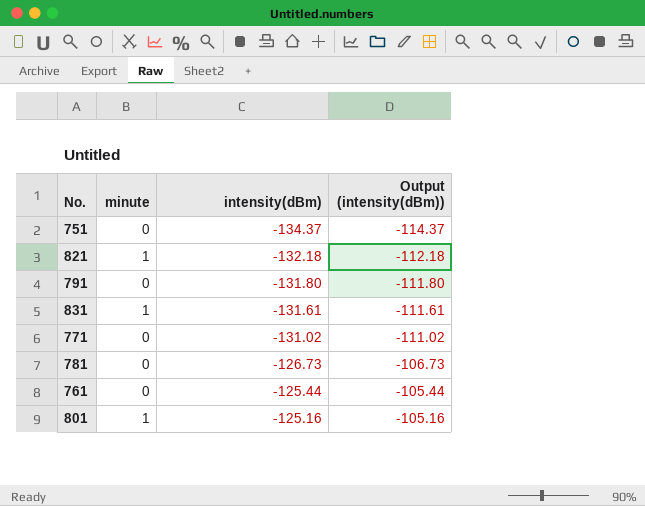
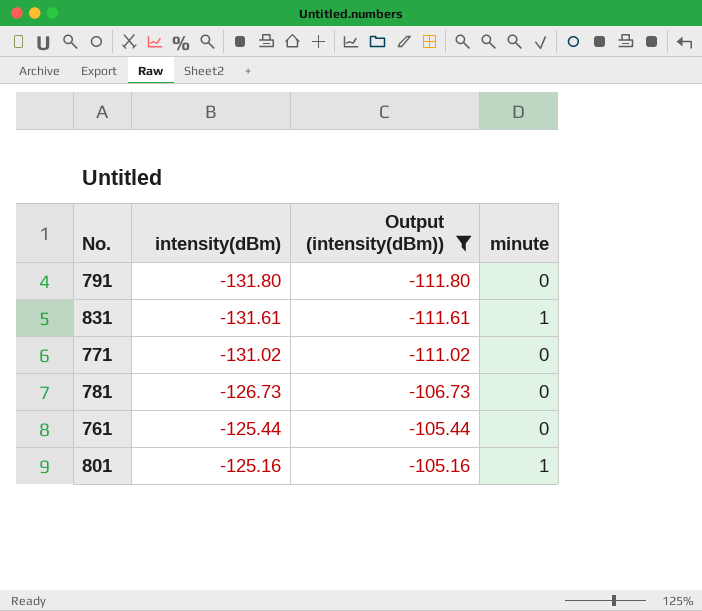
filter: none -> Output (intensity(dBm)) >= -111.80
column minute | position: 2 -> 4

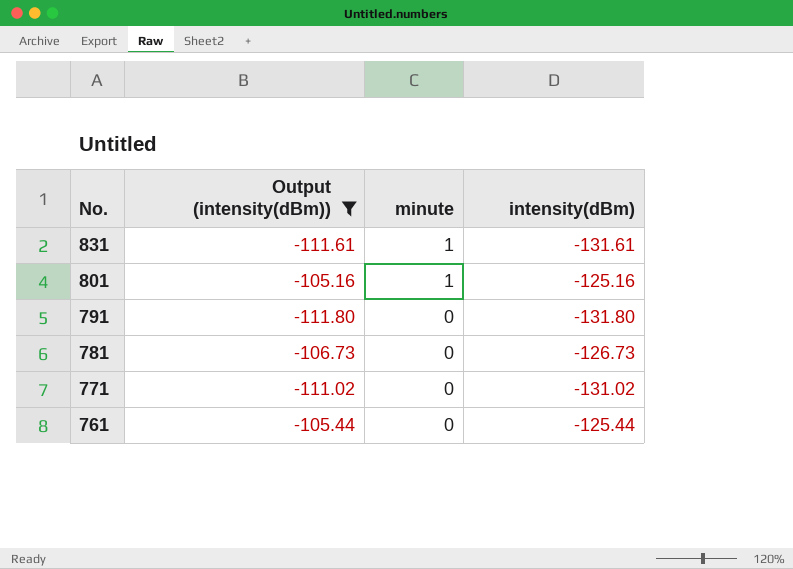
row order: intensity(dBm) ascending -> No. descending
column intensity(dBm) | position: 2 -> 4

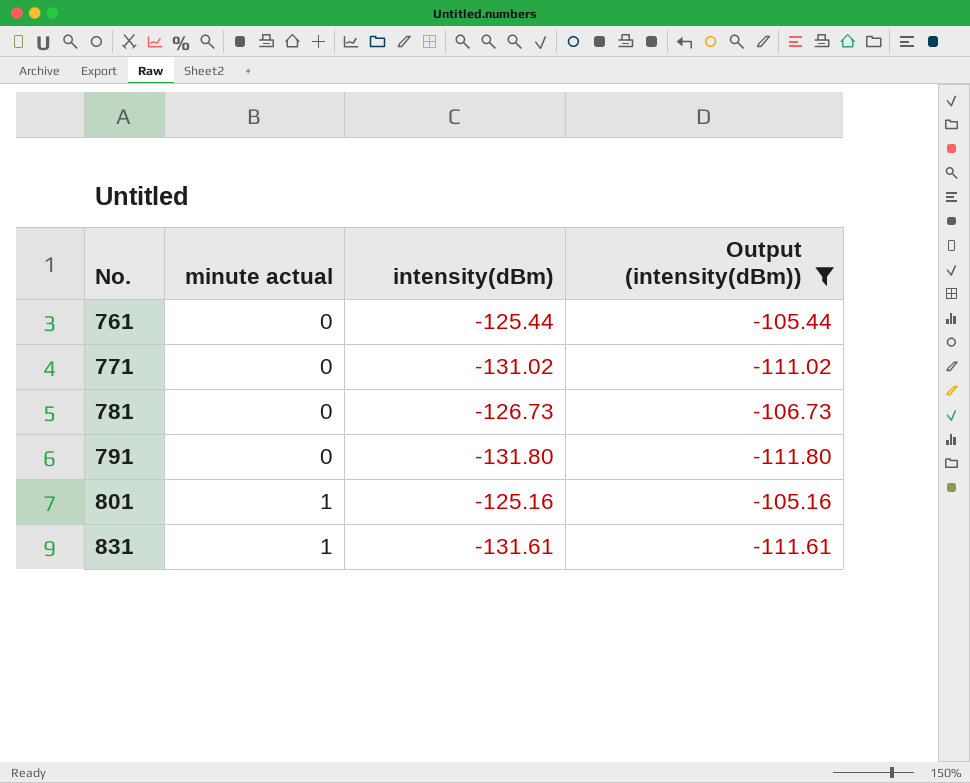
row order: No. descending -> No. ascending
column name: minute -> minute actual
column Output (intensity(dBm)) | position: 2 -> 4

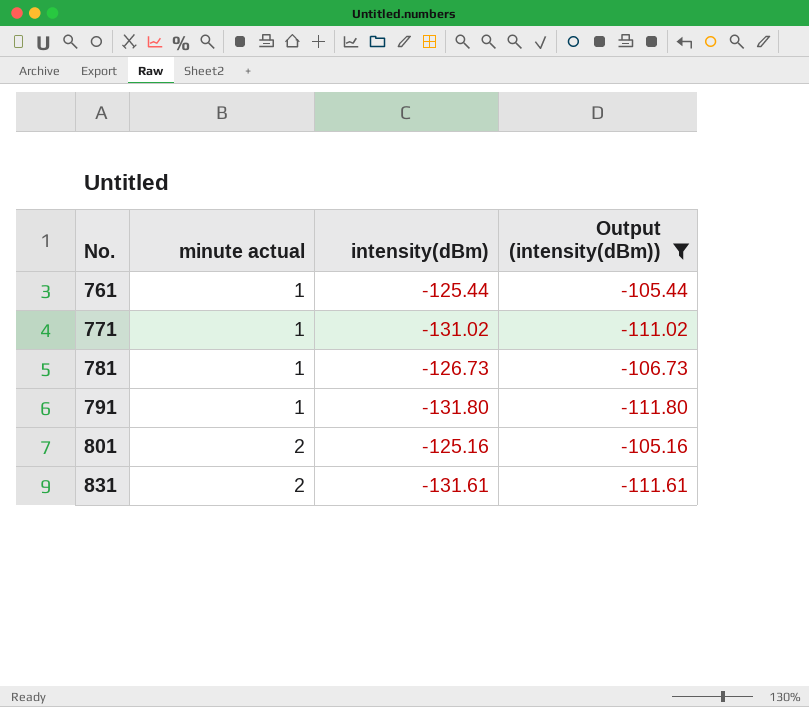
761 | minute actual: 0 -> 1
771 | minute actual: 0 -> 1
781 | minute actual: 0 -> 1
791 | minute actual: 0 -> 1
801 | minute actual: 1 -> 2
831 | minute actual: 1 -> 2

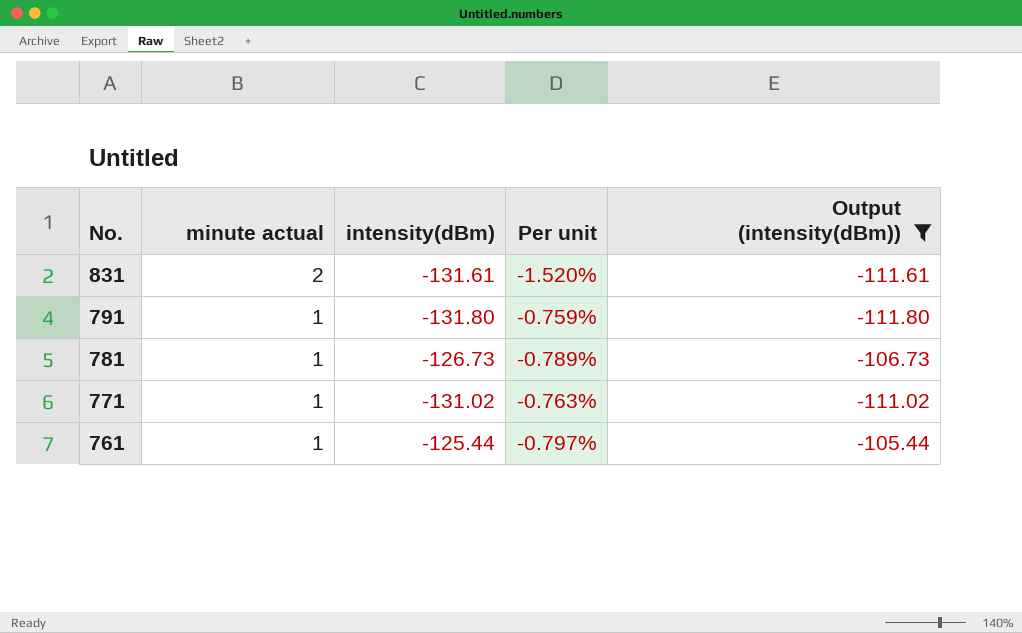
row order: No. ascending -> No. descending
column Per unit | formula: none -> [minute actual] / [intensity(dBm)]
row 801: 2 | -125.16 | -105.16 -> none

